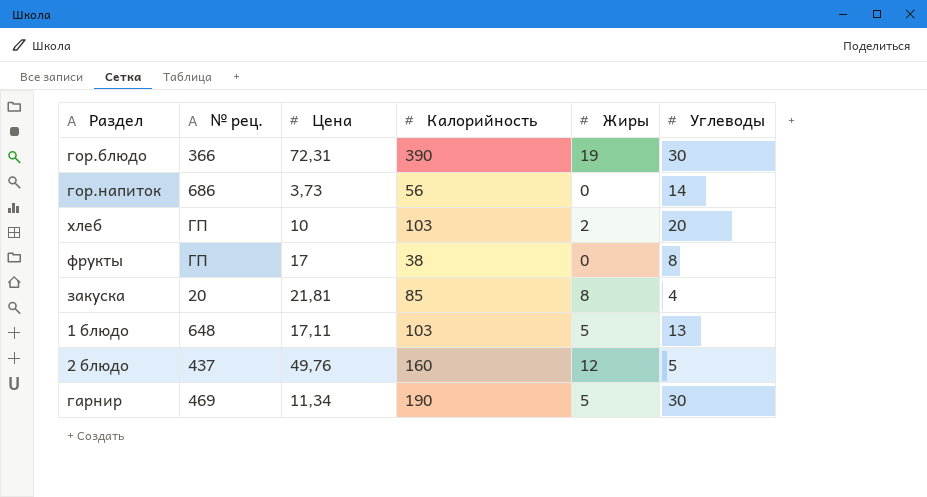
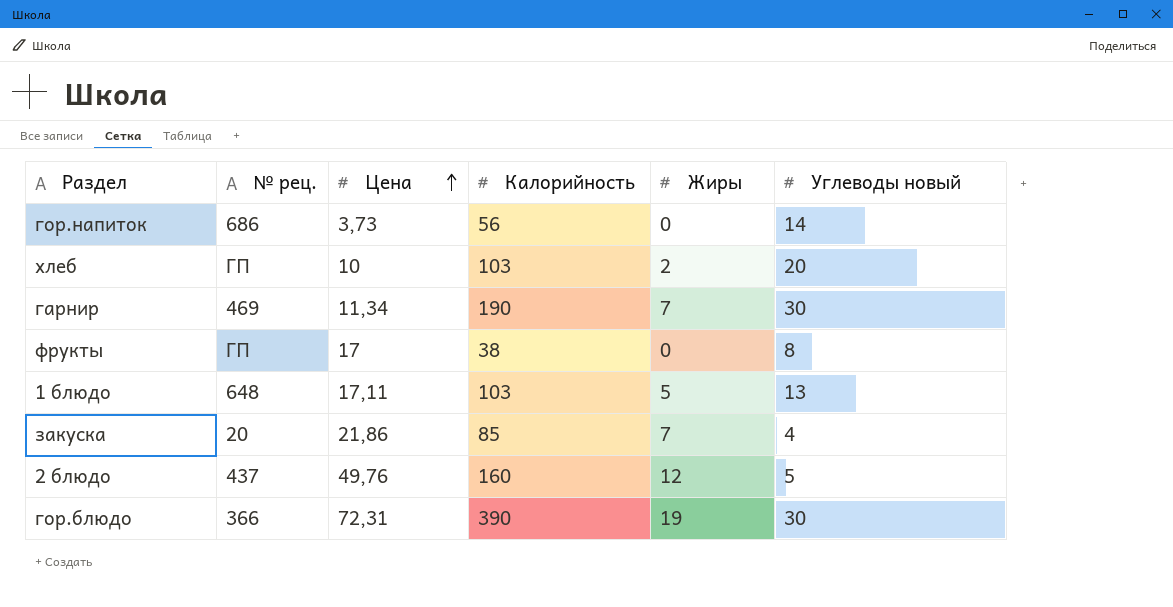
row order: none -> Цена ascending
column name: Углеводы -> Углеводы новый
гарнир | Жиры: 5 -> 7
закуска | Цена: 21,81 -> 21,86
закуска | Жиры: 8 -> 7

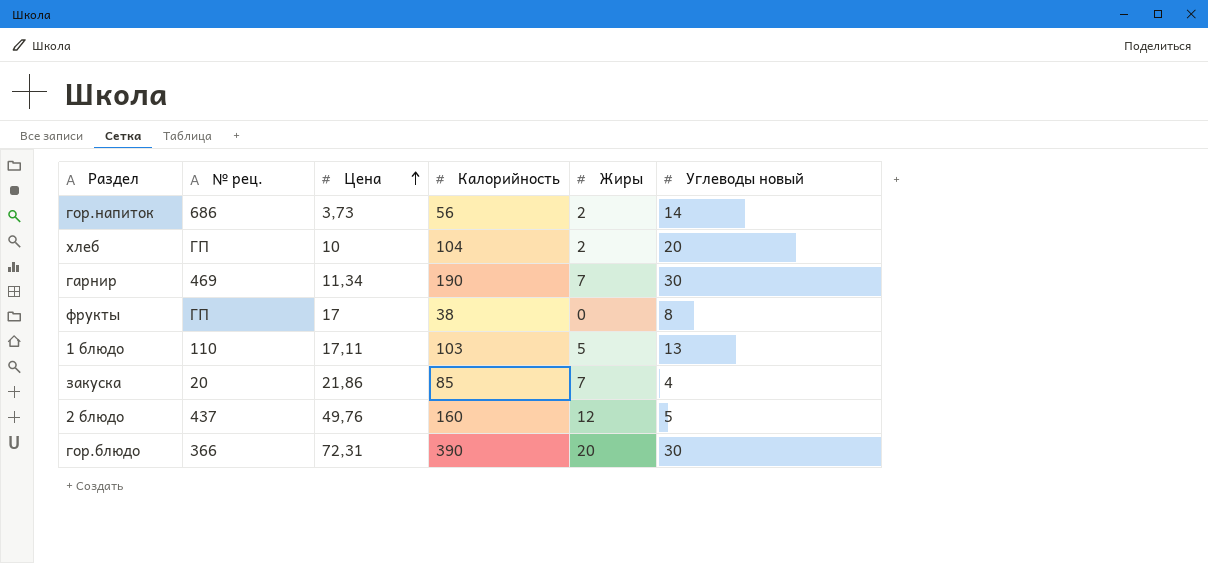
гор.напиток | Жиры: 0 -> 2
хлеб | Калорийность: 103 -> 104
1 блюдо | № рец.: 648 -> 110
гор.блюдо | Жиры: 19 -> 20

